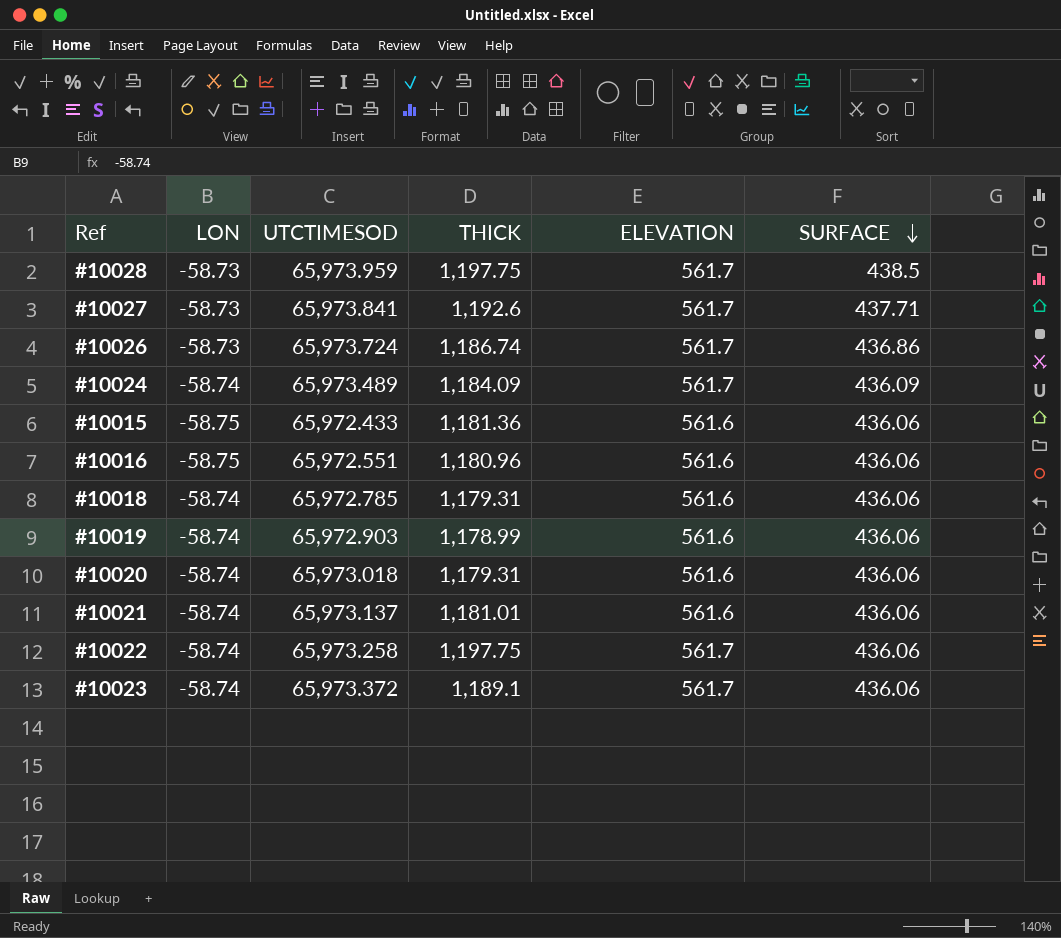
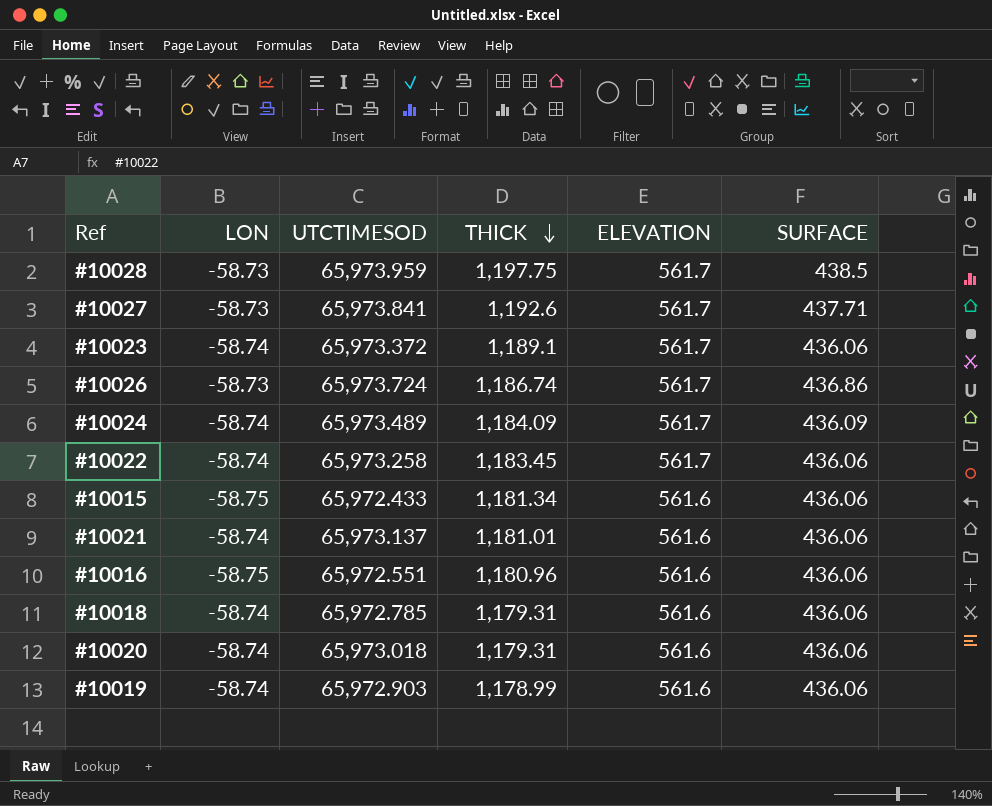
row order: SURFACE descending -> THICK descending
#10022 | THICK: 1,197.75 -> 1,183.45
#10015 | THICK: 1,181.36 -> 1,181.34

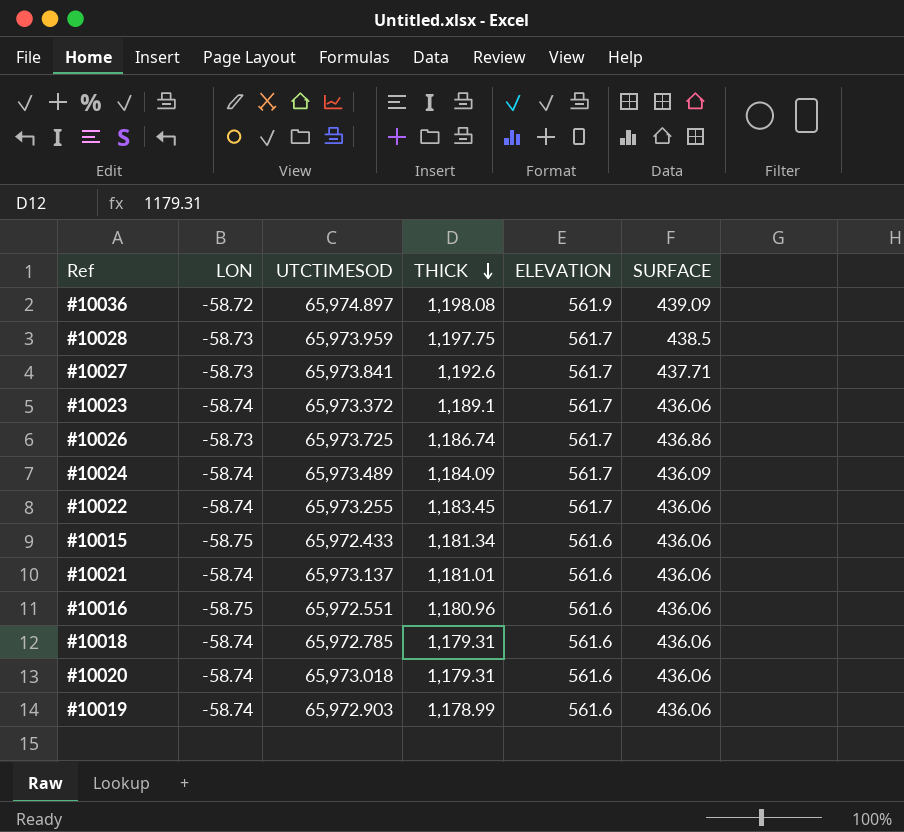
row #10036: none -> -58.72 | 65,974.897 | 1,198.08 | 561.9 | 439.09
#10026 | UTCTIMESOD: 65,973.724 -> 65,973.725
#10022 | UTCTIMESOD: 65,973.258 -> 65,973.255

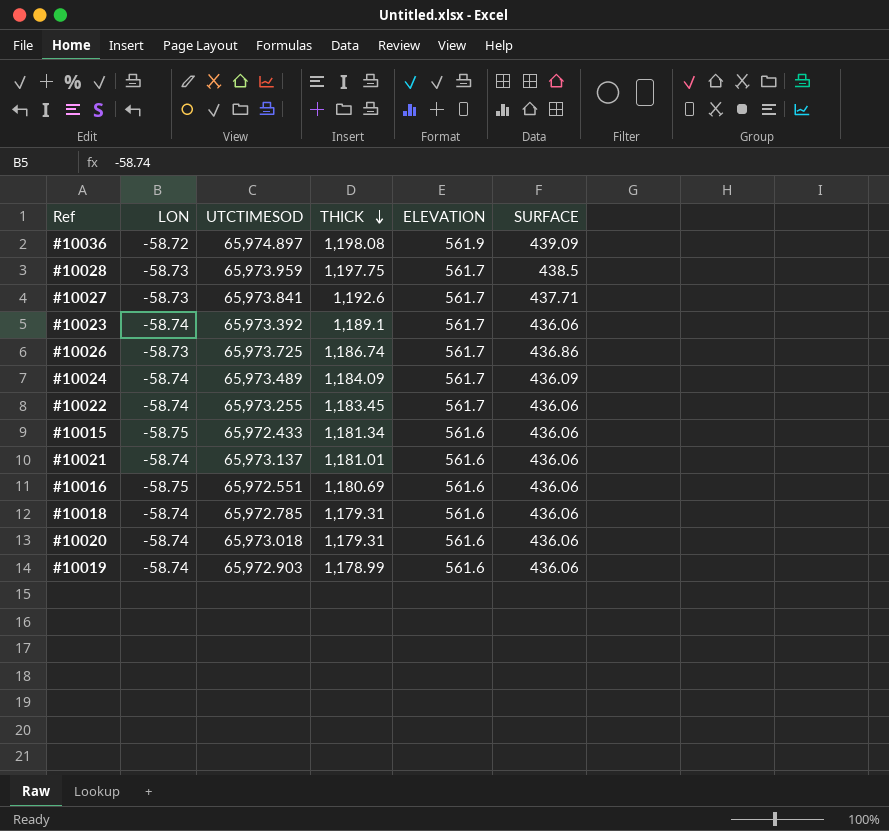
#10023 | UTCTIMESOD: 65,973.372 -> 65,973.392
#10016 | THICK: 1,180.96 -> 1,180.69

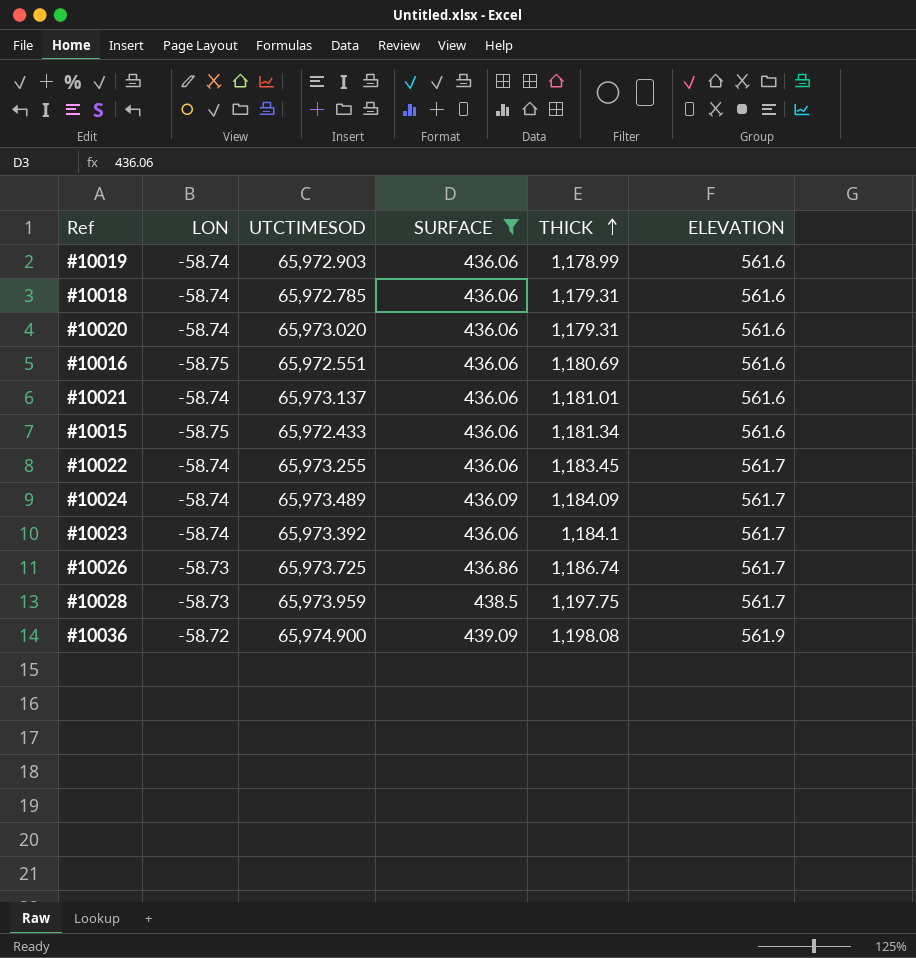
filter: none -> SURFACE != 437.71
row order: THICK descending -> THICK ascending
column SURFACE | position: 6 -> 4
#10020 | UTCTIMESOD: 65,973.018 -> 65,973.020
#10023 | THICK: 1,189.1 -> 1,184.1
#10036 | UTCTIMESOD: 65,974.897 -> 65,974.900

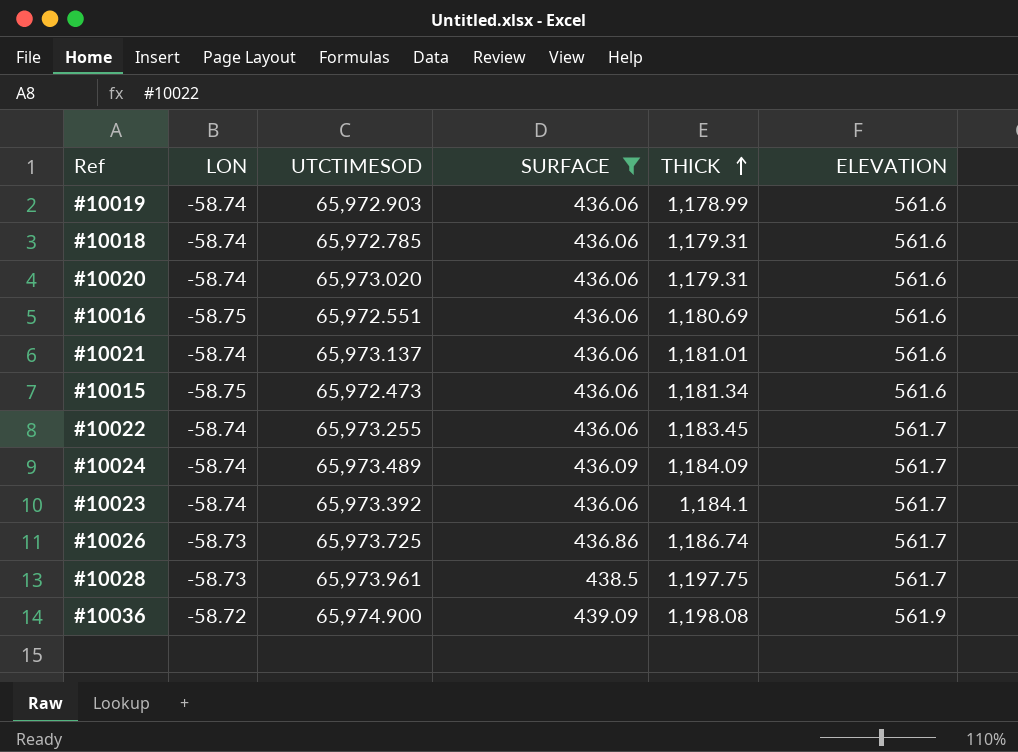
#10015 | UTCTIMESOD: 65,972.433 -> 65,972.473
#10028 | UTCTIMESOD: 65,973.959 -> 65,973.961

